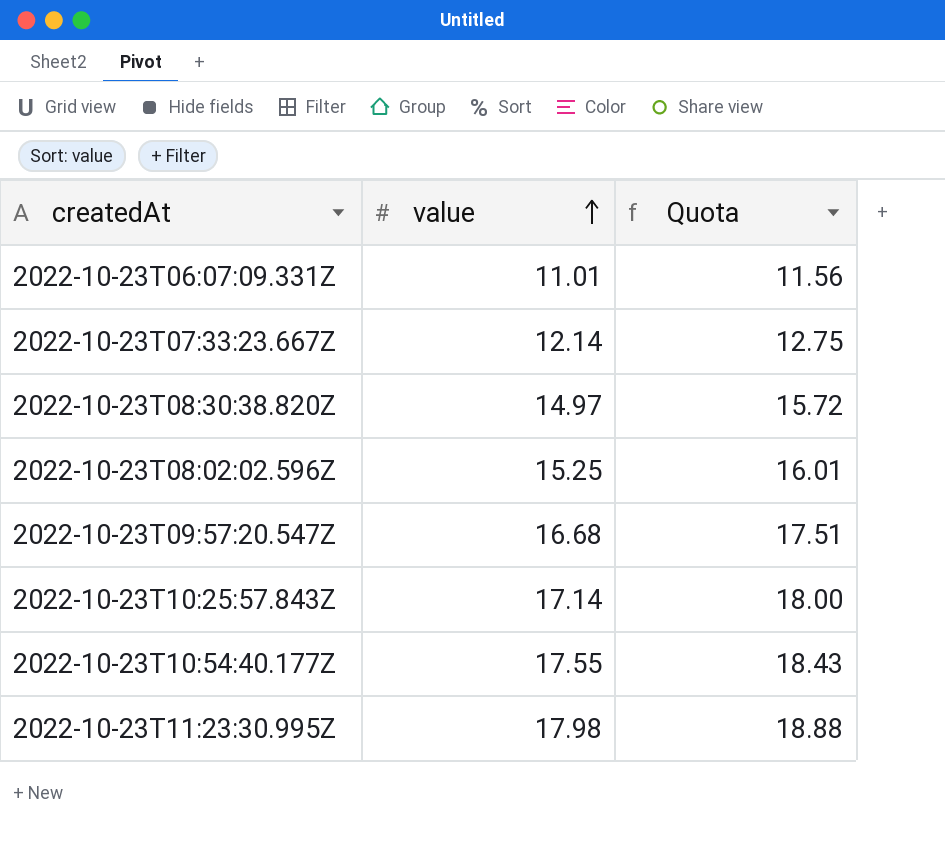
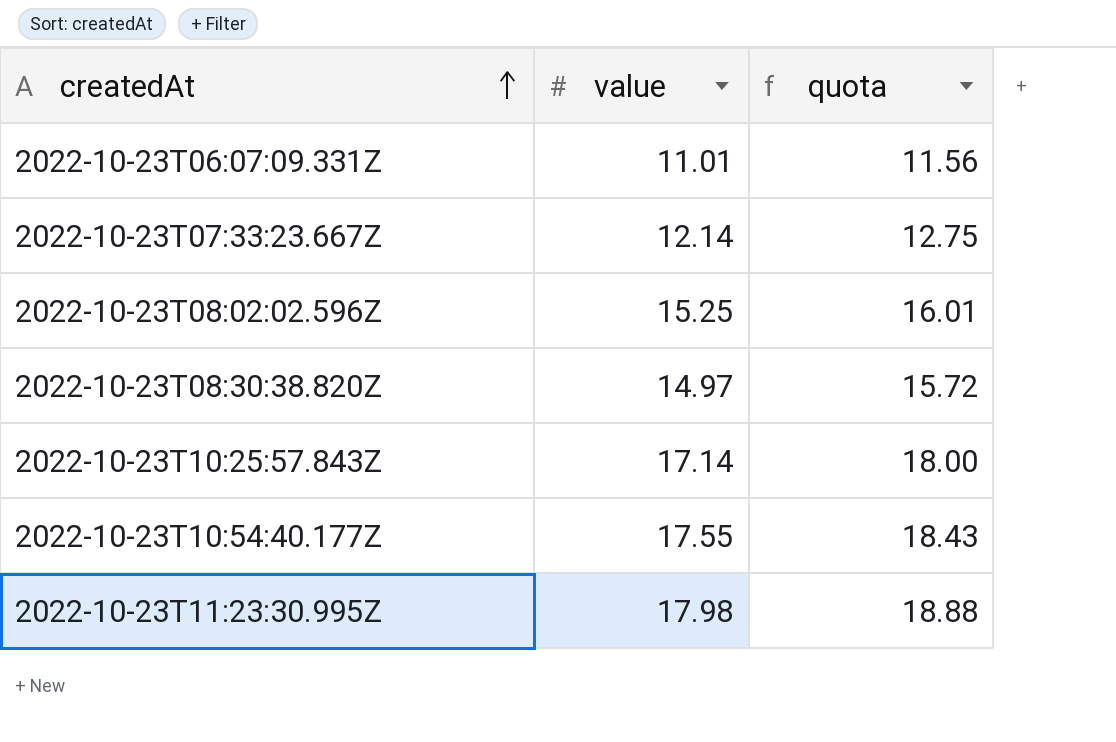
row order: value ascending -> createdAt ascending
column name: Quota -> quota
row 2022-10-23T09:57:20.547Z: 16.68 | 17.51 -> none

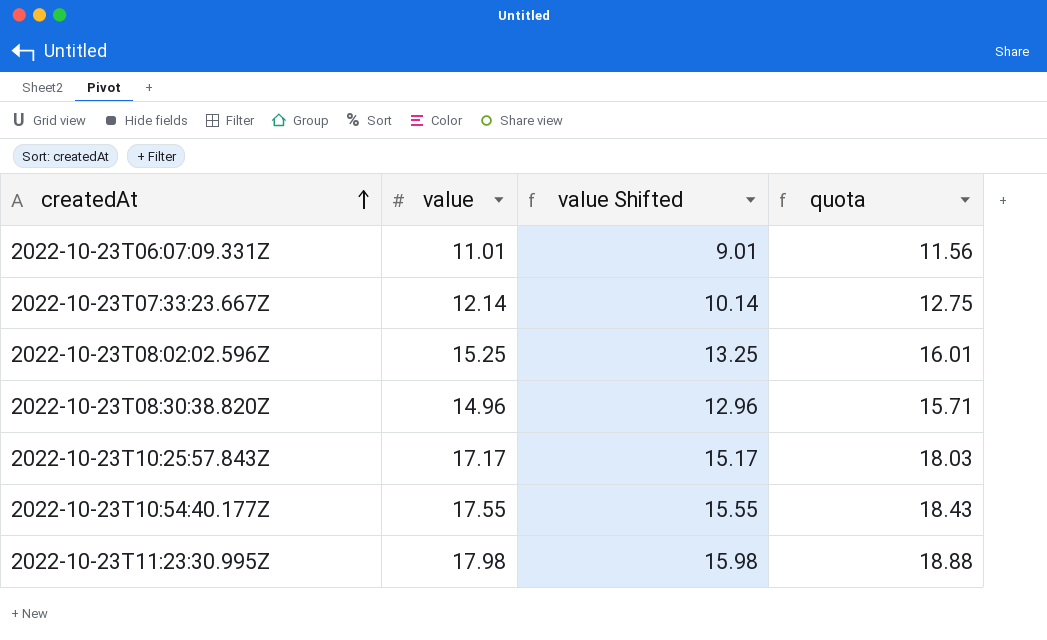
column value Shifted | formula: none -> [value] - 2
2022-10-23T08:30:38.820Z | value: 14.97 -> 14.96
2022-10-23T08:30:38.820Z | quota: 15.72 -> 15.71
2022-10-23T10:25:57.843Z | value: 17.14 -> 17.17
2022-10-23T10:25:57.843Z | quota: 18.00 -> 18.03

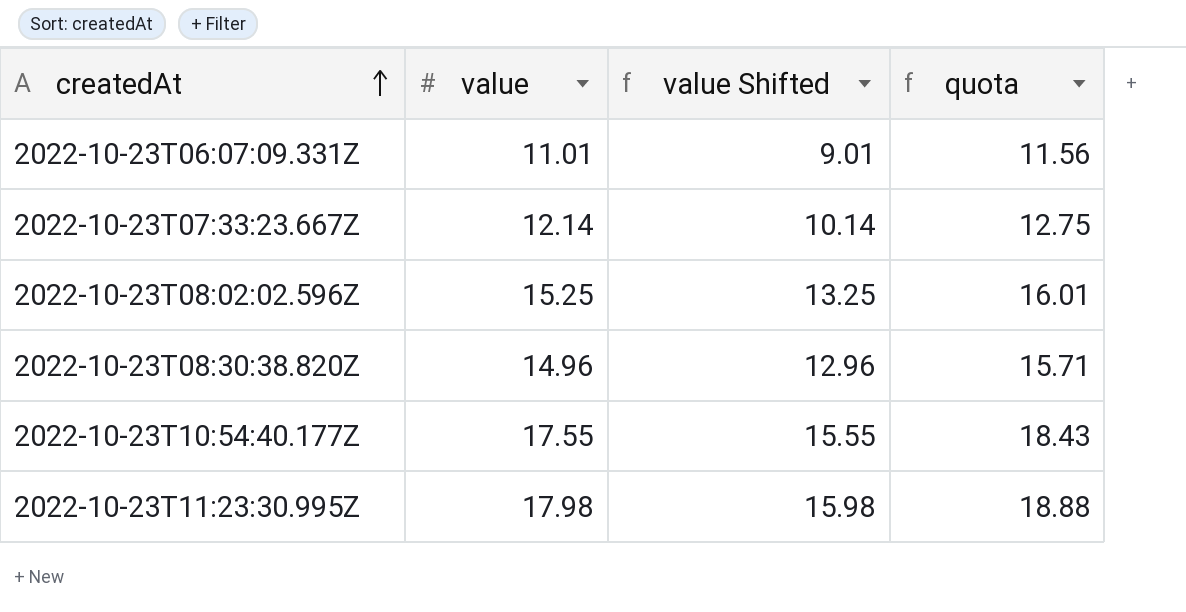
row 2022-10-23T10:25:57.843Z: 17.17 | 15.17 | 18.03 -> none

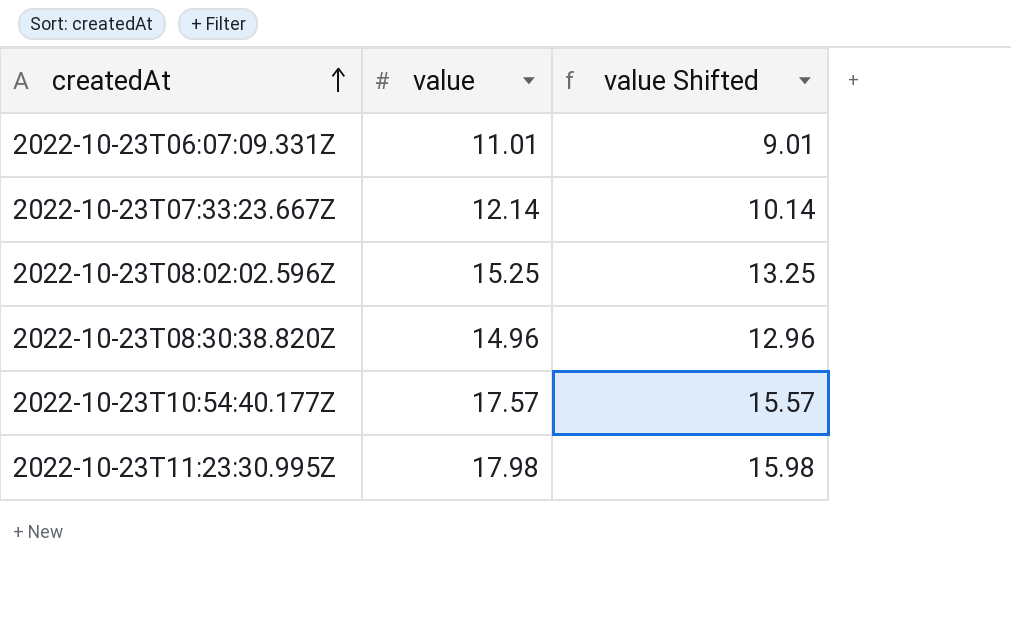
column quota | formula: [value] * 1.05 -> none
2022-10-23T10:54:40.177Z | value: 17.55 -> 17.57
2022-10-23T10:54:40.177Z | value Shifted: 15.55 -> 15.57

